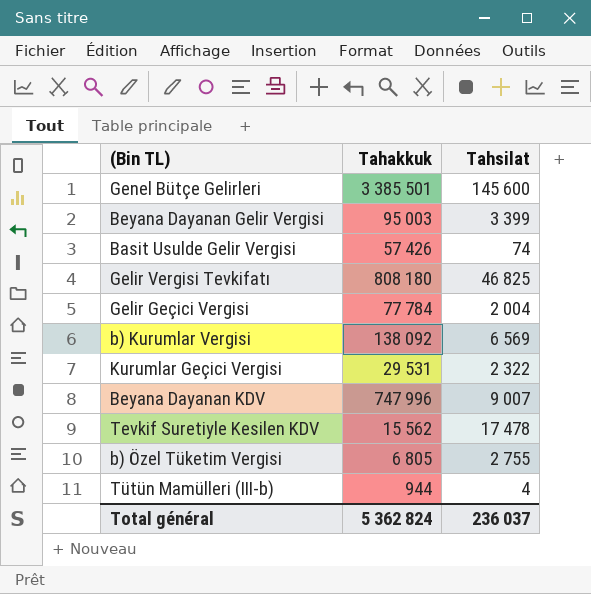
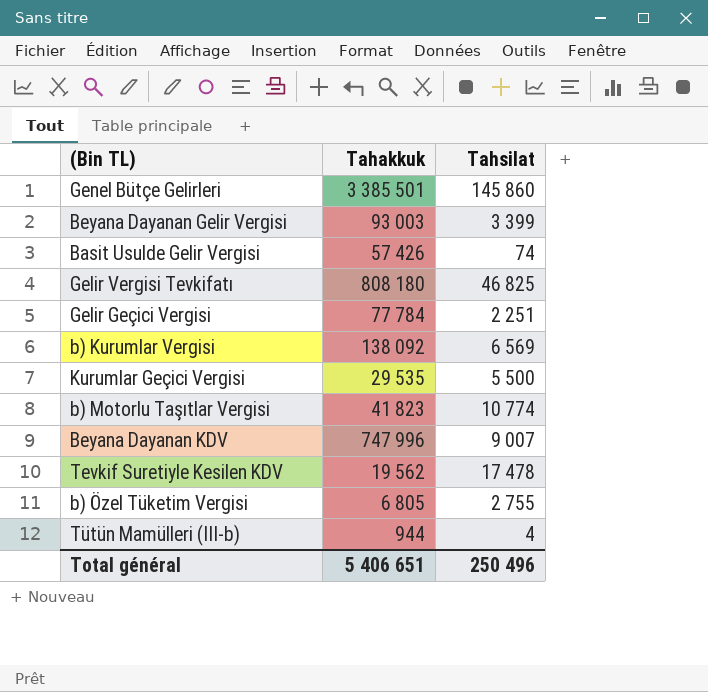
Genel Bütçe Gelirleri | Tahsilat: 145 600 -> 145 860
Beyana Dayanan Gelir Vergisi | Tahakkuk: 95 003 -> 93 003
Gelir Geçici Vergisi | Tahsilat: 2 004 -> 2 251
Kurumlar Geçici Vergisi | Tahakkuk: 29 531 -> 29 535
Kurumlar Geçici Vergisi | Tahsilat: 2 322 -> 5 500
row b) Motorlu Taşıtlar Vergisi: none -> 41 823 | 10 774
Tevkif Suretiyle Kesilen KDV | Tahakkuk: 15 562 -> 19 562
Total général | Tahakkuk: 5 362 824 -> 5 406 651
Total général | Tahsilat: 236 037 -> 250 496

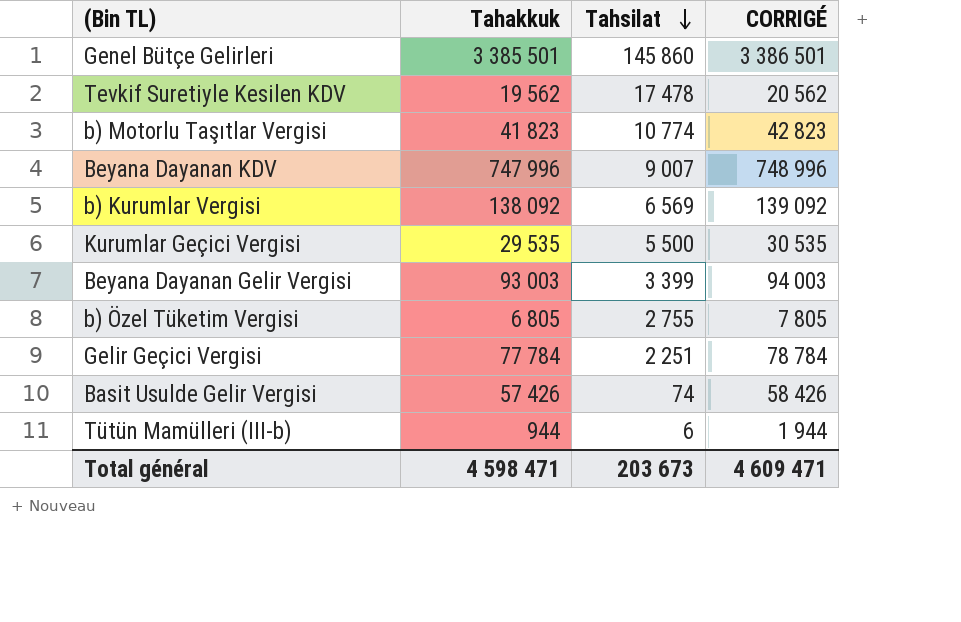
row order: none -> Tahsilat descending
column CORRIGÉ | formula: none -> [Tahakkuk] + 1000
row Gelir Vergisi Tevkifatı: 808 180 | 46 825 -> none
Tütün Mamülleri (III-b) | Tahsilat: 4 -> 6
Total général | Tahakkuk: 5 406 651 -> 4 598 471
Total général | Tahsilat: 250 496 -> 203 673

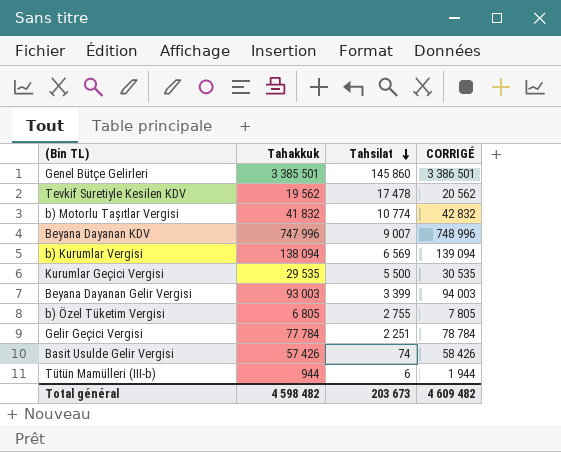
b) Motorlu Taşıtlar Vergisi | Tahakkuk: 41 823 -> 41 832
b) Motorlu Taşıtlar Vergisi | CORRIGÉ: 42 823 -> 42 832
b) Kurumlar Vergisi | Tahakkuk: 138 092 -> 138 094
b) Kurumlar Vergisi | CORRIGÉ: 139 092 -> 139 094
Total général | Tahakkuk: 4 598 471 -> 4 598 482
Total général | CORRIGÉ: 4 609 471 -> 4 609 482

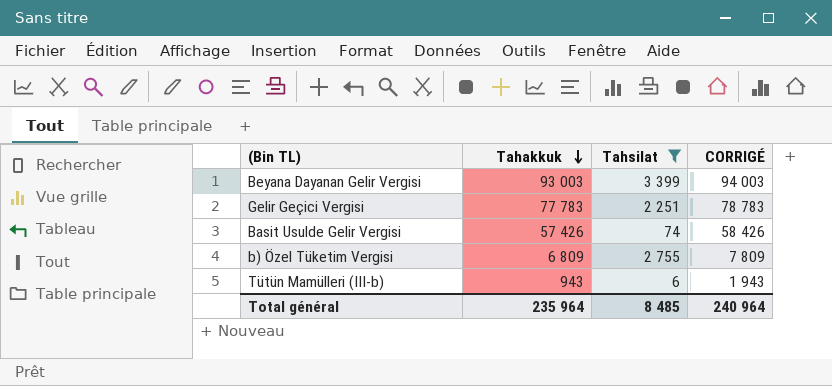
filter: none -> Tahsilat <= 3 399
row order: Tahsilat descending -> Tahakkuk descending
Gelir Geçici Vergisi | Tahakkuk: 77 784 -> 77 783
Gelir Geçici Vergisi | CORRIGÉ: 78 784 -> 78 783
b) Özel Tüketim Vergisi | Tahakkuk: 6 805 -> 6 809
b) Özel Tüketim Vergisi | CORRIGÉ: 7 805 -> 7 809
Tütün Mamülleri (III-b) | Tahakkuk: 944 -> 943
Tütün Mamülleri (III-b) | CORRIGÉ: 1 944 -> 1 943
Total général | Tahakkuk: 4 598 482 -> 235 964
Total général | Tahsilat: 203 673 -> 8 485
Total général | CORRIGÉ: 4 609 482 -> 240 964

